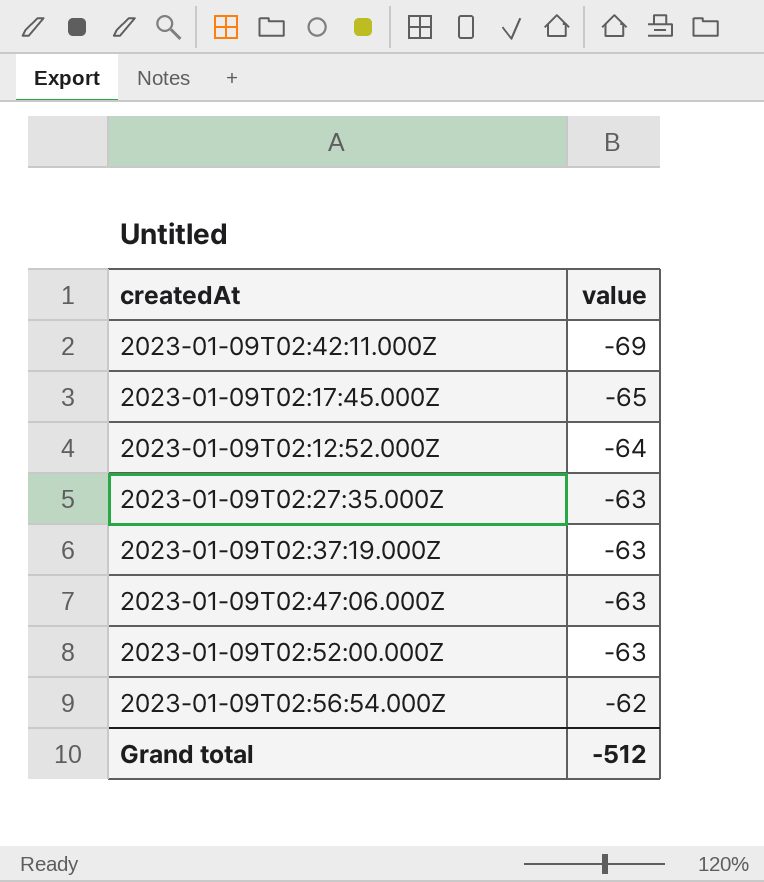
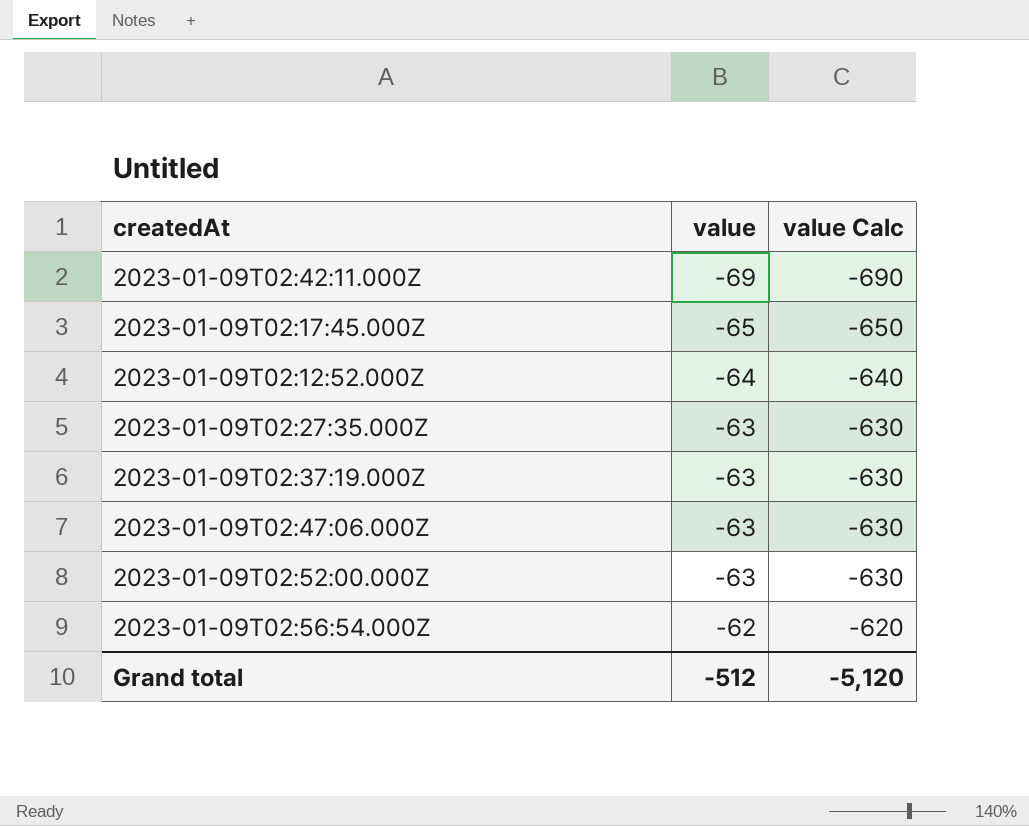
column value Calc | formula: none -> [value] * 10

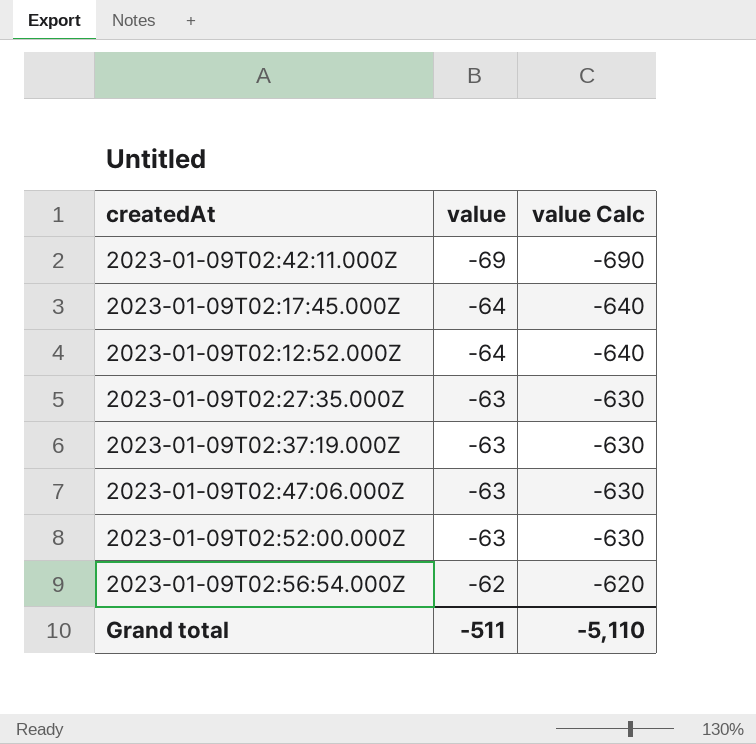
2023-01-09T02:17:45.000Z | value: -65 -> -64
2023-01-09T02:17:45.000Z | value Calc: -650 -> -640
Grand total | value: -512 -> -511
Grand total | value Calc: -5,120 -> -5,110

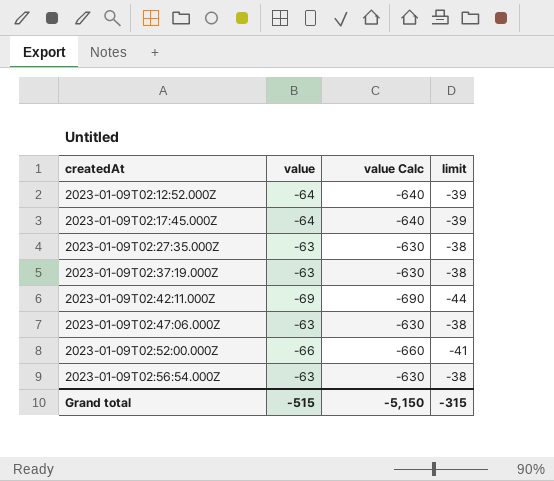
row order: value ascending -> createdAt ascending
column limit | formula: none -> [value] + 25
2023-01-09T02:52:00.000Z | value: -63 -> -66
2023-01-09T02:52:00.000Z | value Calc: -630 -> -660
2023-01-09T02:56:54.000Z | value: -62 -> -63
2023-01-09T02:56:54.000Z | value Calc: -620 -> -630
Grand total | value: -511 -> -515
Grand total | value Calc: -5,110 -> -5,150

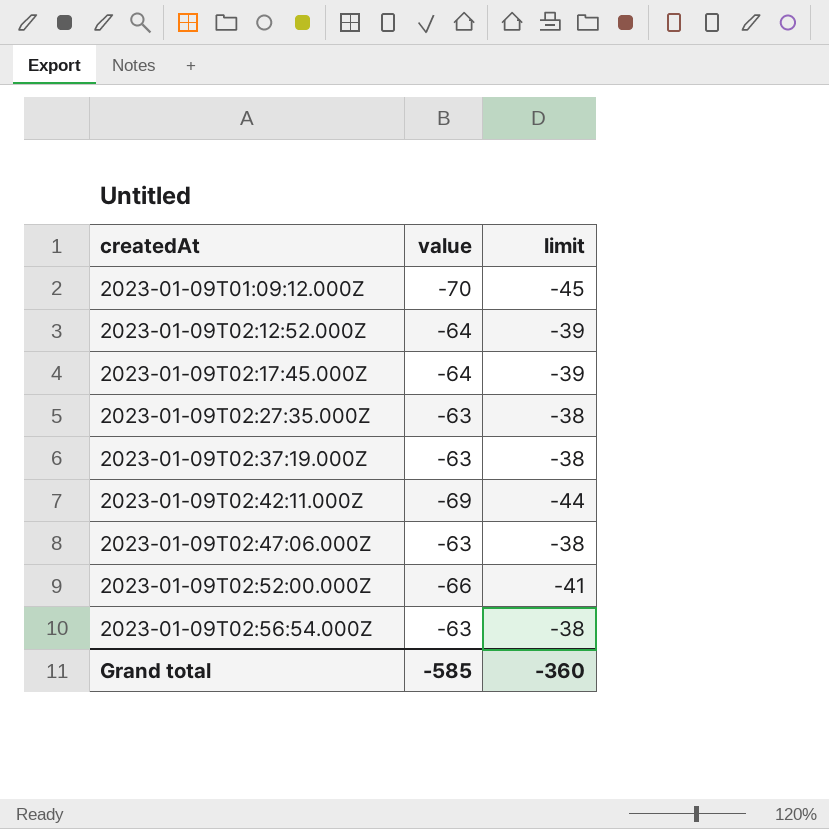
column value Calc | formula: [value] * 10 -> none
row 2023-01-09T01:09:12.000Z: none -> -70 | -45
Grand total | value: -515 -> -585
Grand total | limit: -315 -> -360

